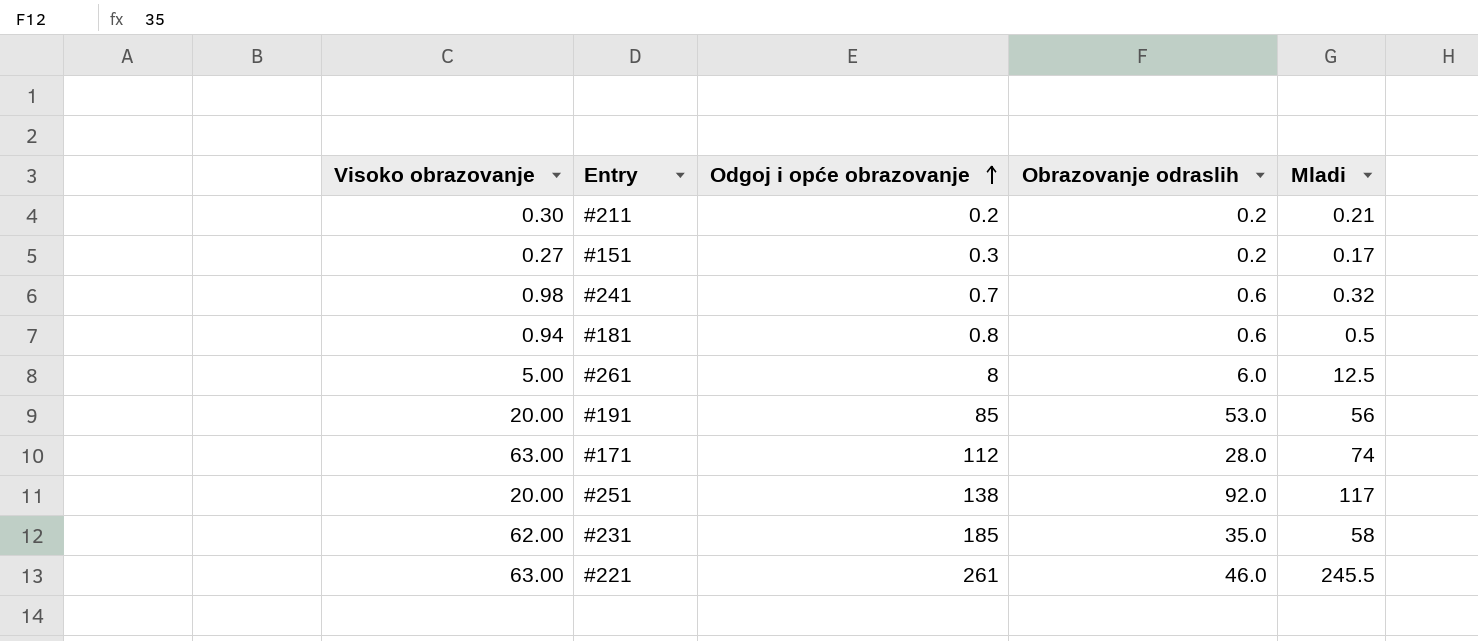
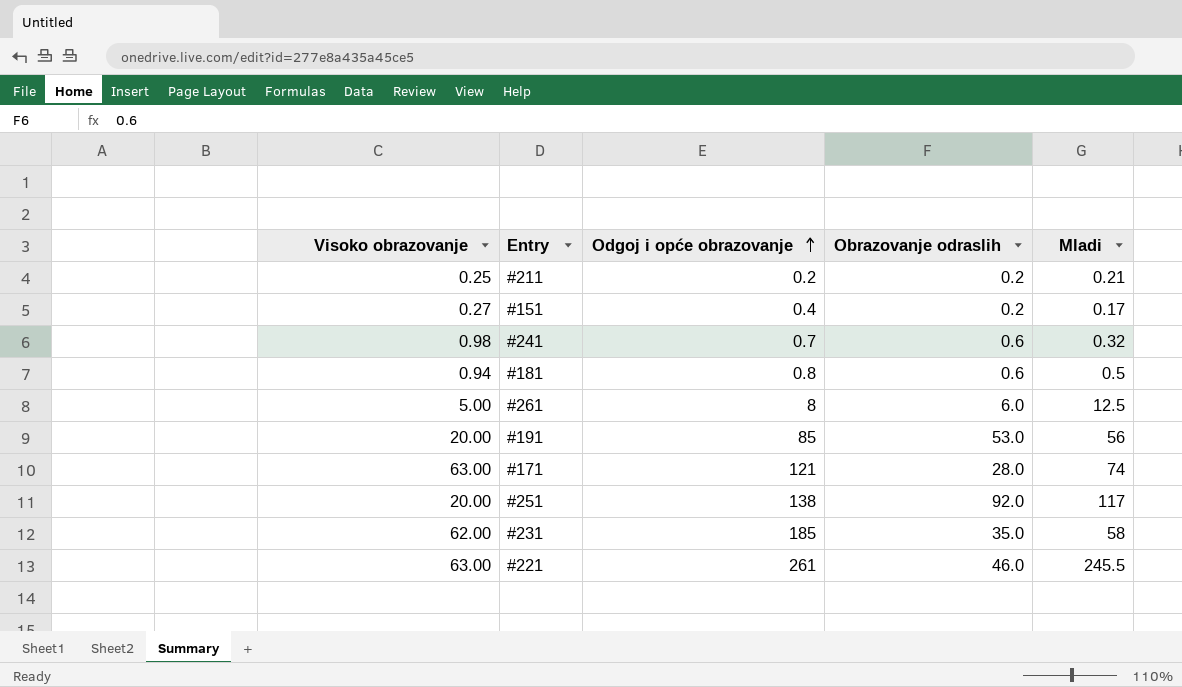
#211 | Visoko obrazovanje: 0.30 -> 0.25
#151 | Odgoj i opće obrazovanje: 0.3 -> 0.4
#171 | Odgoj i opće obrazovanje: 112 -> 121

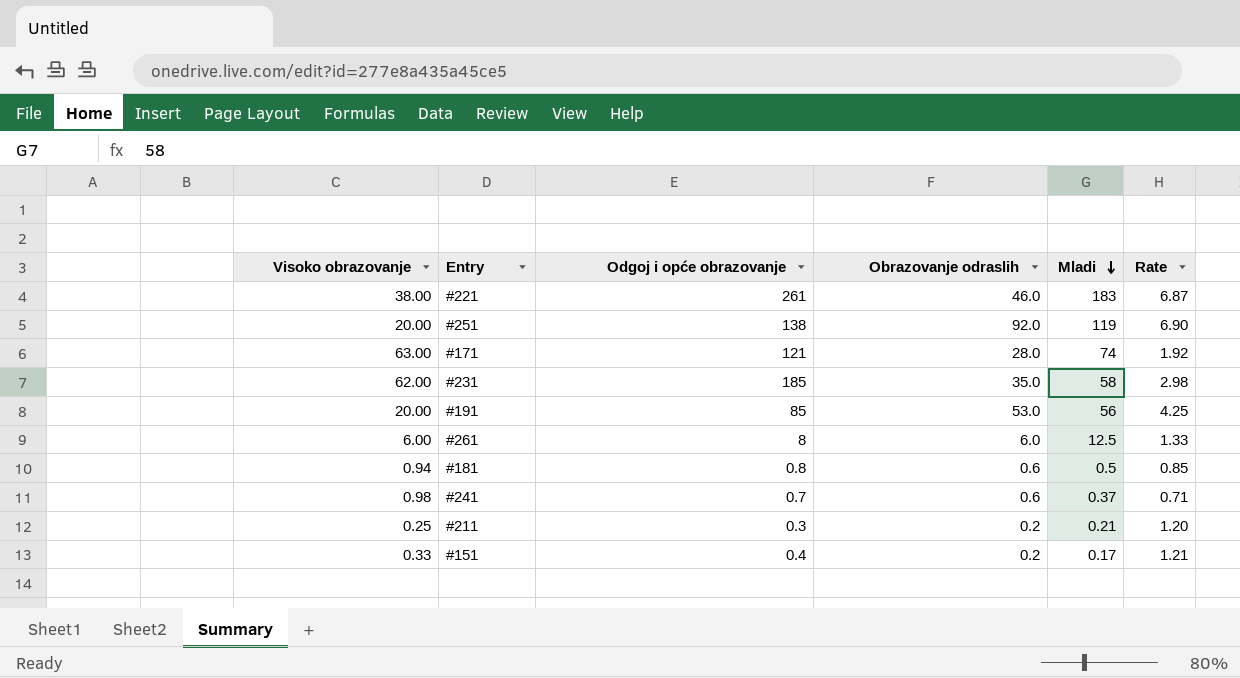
row order: Odgoj i opće obrazovanje ascending -> Mladi descending
column Rate | formula: none -> [Odgoj i opće obrazovanje] / [Visoko obrazovanje]
#221 | Visoko obrazovanje: 63.00 -> 38.00
#221 | Mladi: 245.5 -> 183
#251 | Mladi: 117 -> 119
#261 | Visoko obrazovanje: 5.00 -> 6.00
#241 | Mladi: 0.32 -> 0.37
#211 | Odgoj i opće obrazovanje: 0.2 -> 0.3
#151 | Visoko obrazovanje: 0.27 -> 0.33

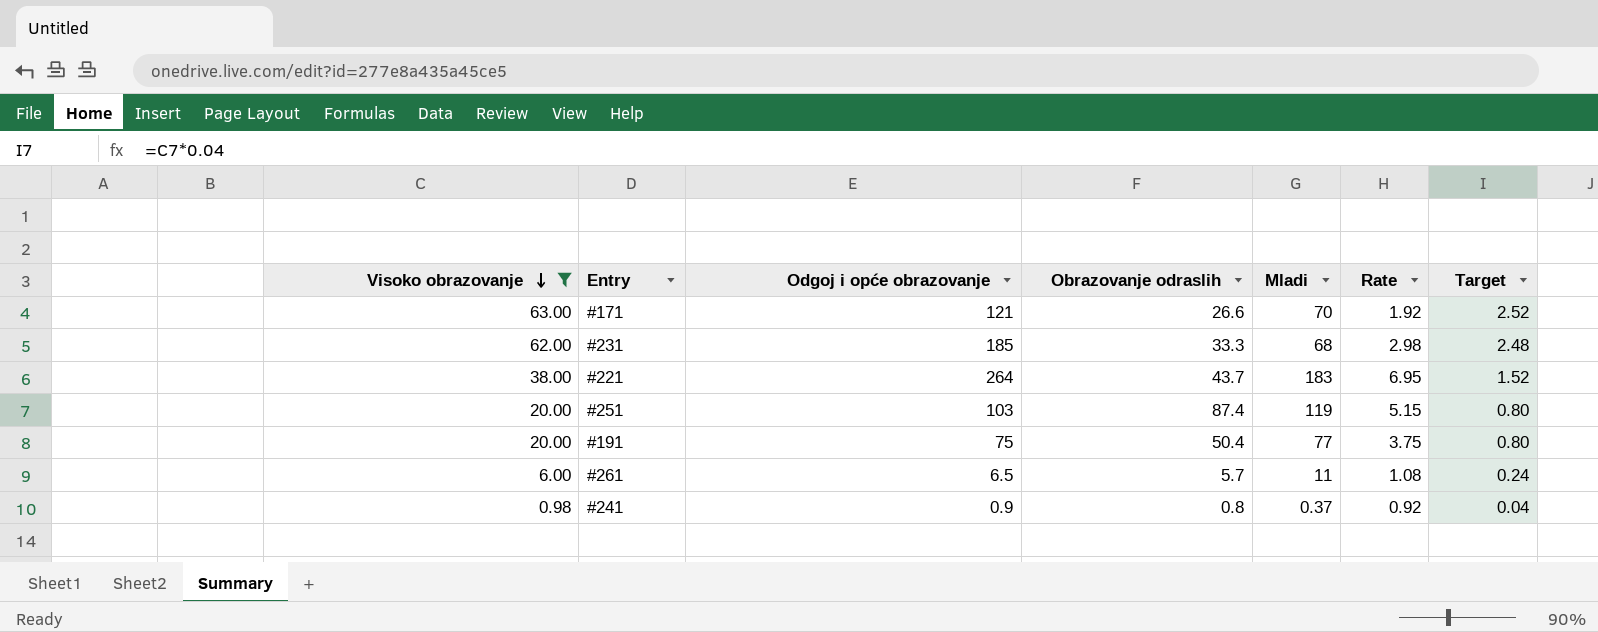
filter: none -> Visoko obrazovanje >= 0.98
row order: Mladi descending -> Visoko obrazovanje descending
column Target | formula: none -> [Visoko obrazovanje] * 0.04
#171 | Obrazovanje odraslih: 28.0 -> 26.6
#171 | Mladi: 74 -> 70
#231 | Obrazovanje odraslih: 35.0 -> 33.3
#231 | Mladi: 58 -> 68
#221 | Odgoj i opće obrazovanje: 261 -> 264
#221 | Obrazovanje odraslih: 46.0 -> 43.7
#221 | Rate: 6.87 -> 6.95
#251 | Odgoj i opće obrazovanje: 138 -> 103
#251 | Obrazovanje odraslih: 92.0 -> 87.4
#251 | Rate: 6.90 -> 5.15
#191 | Odgoj i opće obrazovanje: 85 -> 75
#191 | Obrazovanje odraslih: 53.0 -> 50.4
#191 | Mladi: 56 -> 77
#191 | Rate: 4.25 -> 3.75
#261 | Odgoj i opće obrazovanje: 8 -> 6.5
#261 | Obrazovanje odraslih: 6.0 -> 5.7
#261 | Mladi: 12.5 -> 11
#261 | Rate: 1.33 -> 1.08
#241 | Odgoj i opće obrazovanje: 0.7 -> 0.9
#241 | Obrazovanje odraslih: 0.6 -> 0.8
#241 | Rate: 0.71 -> 0.92

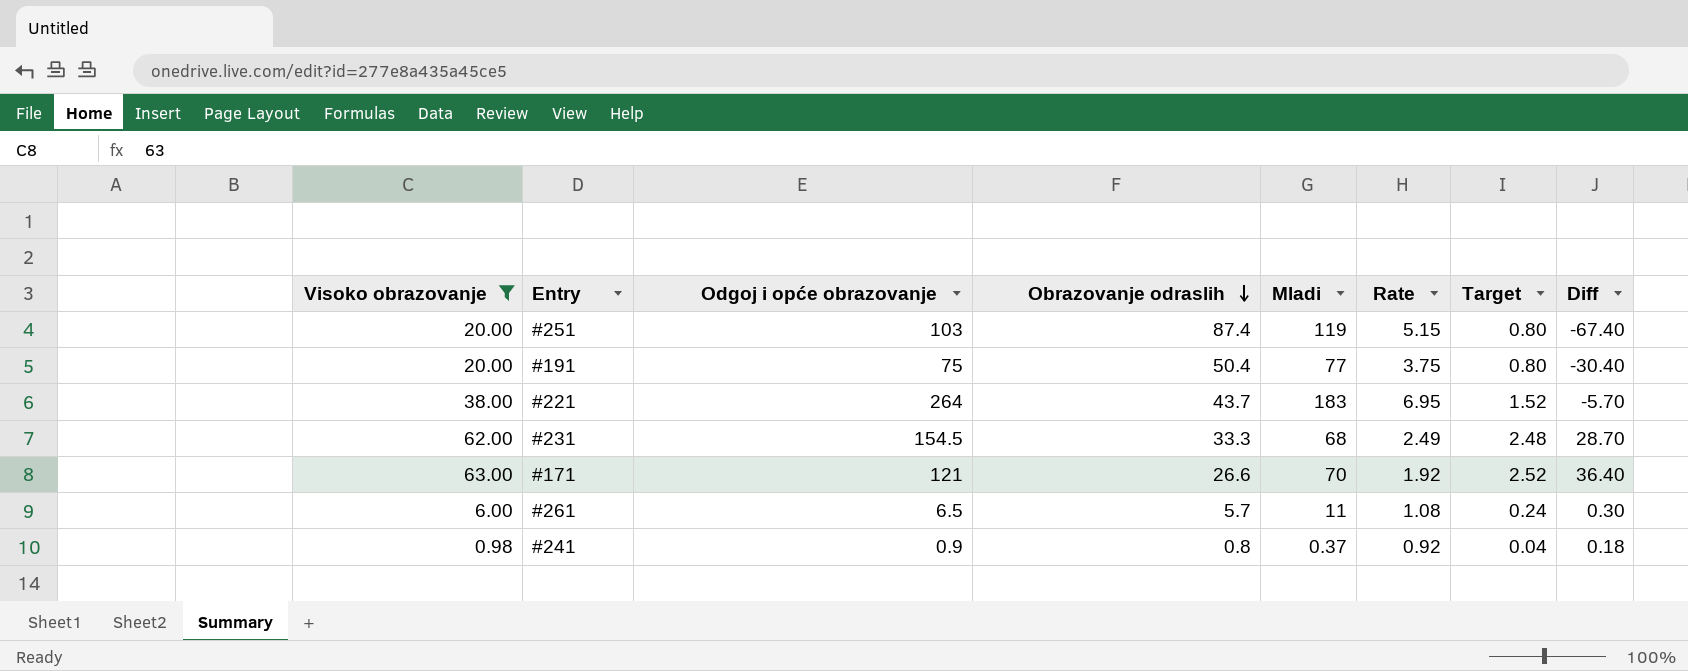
row order: Visoko obrazovanje descending -> Obrazovanje odraslih descending
column Diff | formula: none -> [Visoko obrazovanje] - [Obrazovanje odraslih]
#231 | Odgoj i opće obrazovanje: 185 -> 154.5
#231 | Rate: 2.98 -> 2.49

